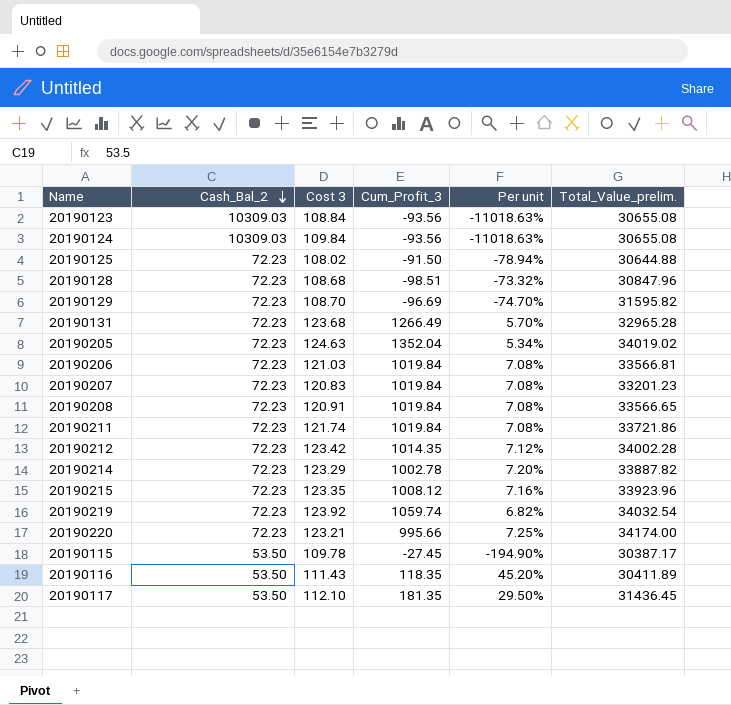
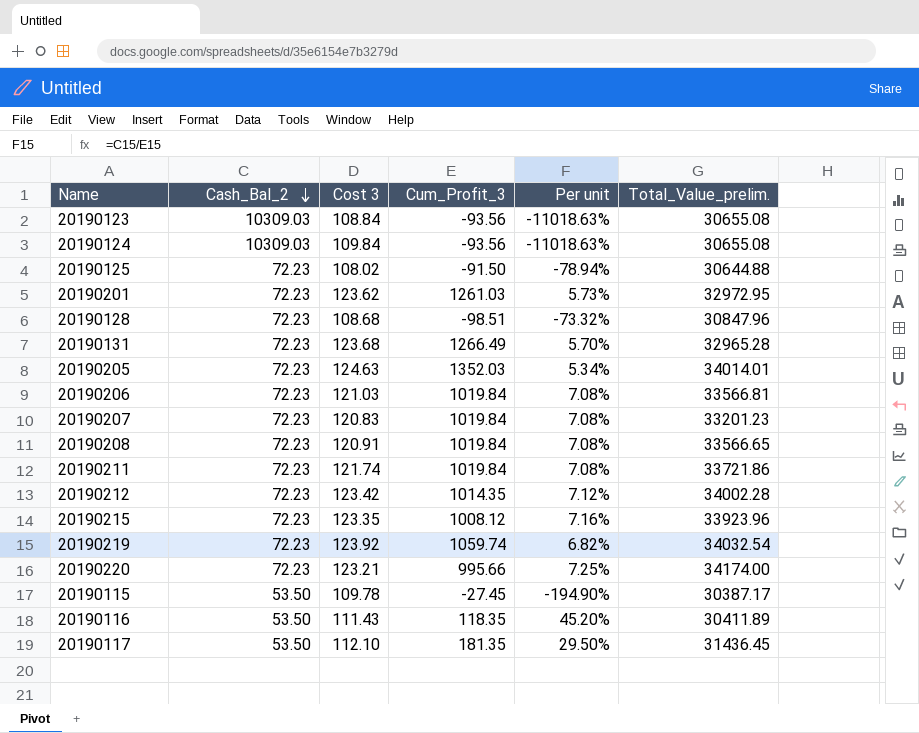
row 20190129: 72.23 | 108.70 | -96.69 | -74.70% | 31595.82 -> none
row 20190214: 72.23 | 123.29 | 1002.78 | 7.20% | 33887.82 -> none
row 20190201: none -> 72.23 | 123.62 | 1261.03 | 5.73% | 32972.95
20190205 | Cum_Profit_3: 1352.04 -> 1352.03
20190205 | Total_Value_prelim.: 34019.02 -> 34014.01

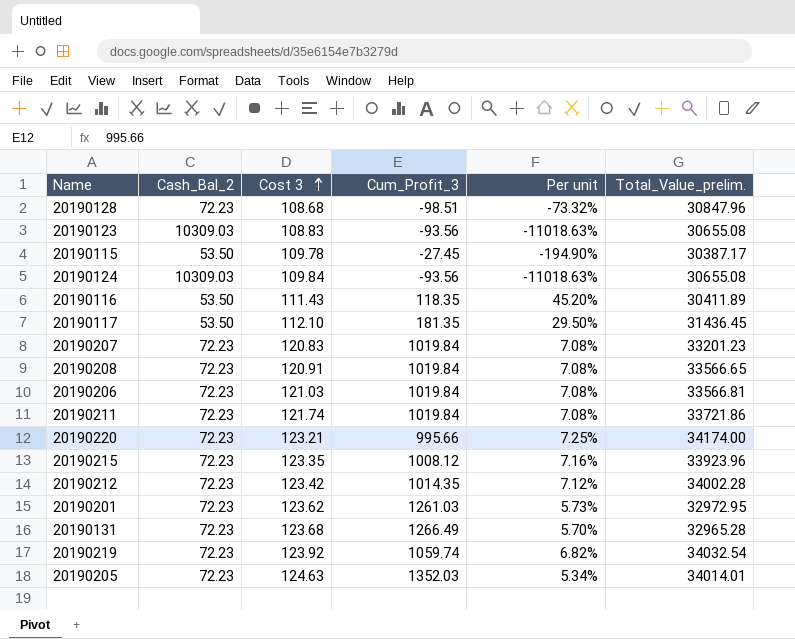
row order: Cash_Bal_2 descending -> Cost 3 ascending
row 20190125: 72.23 | 108.02 | -91.50 | -78.94% | 30644.88 -> none
20190123 | Cost 3: 108.84 -> 108.83

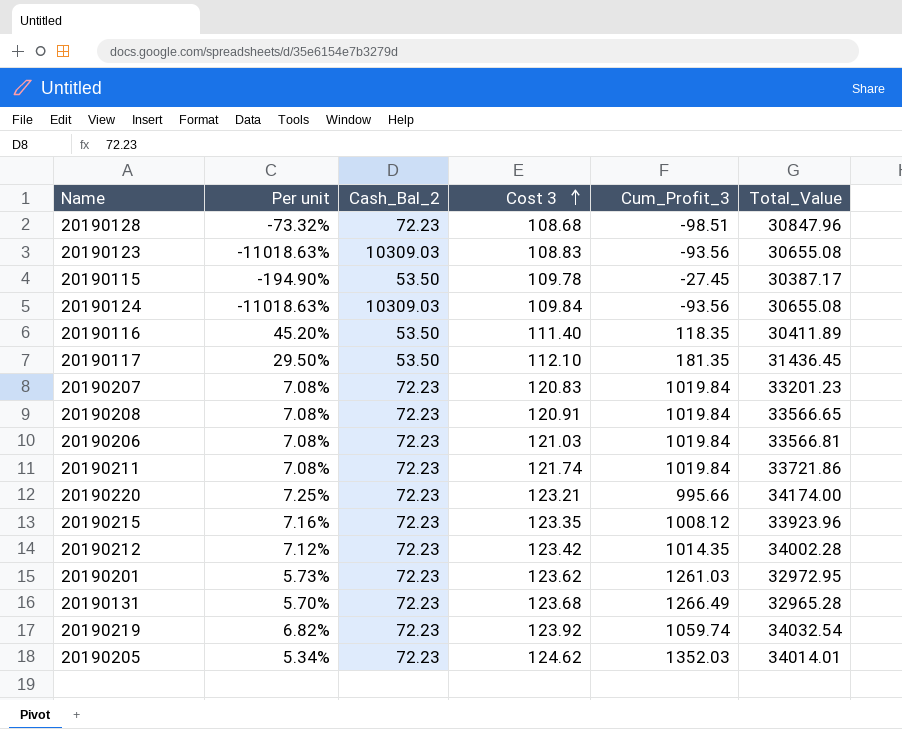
column Per unit | position: 5 -> 2
column name: Total_Value_prelim. -> Total_Value
20190116 | Cost 3: 111.43 -> 111.40
20190205 | Cost 3: 124.63 -> 124.62

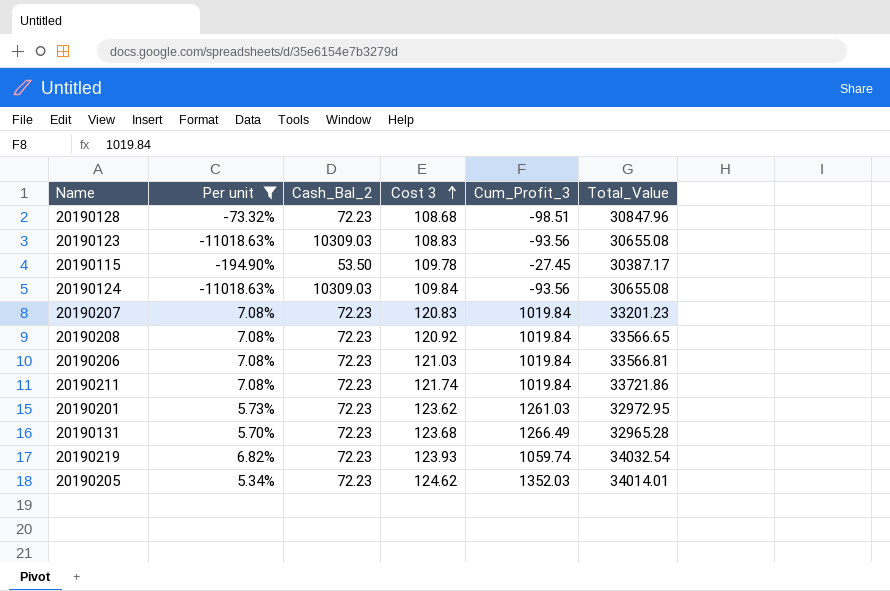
filter: none -> Per unit <= 7.08%
20190208 | Cost 3: 120.91 -> 120.92
20190219 | Cost 3: 123.92 -> 123.93

